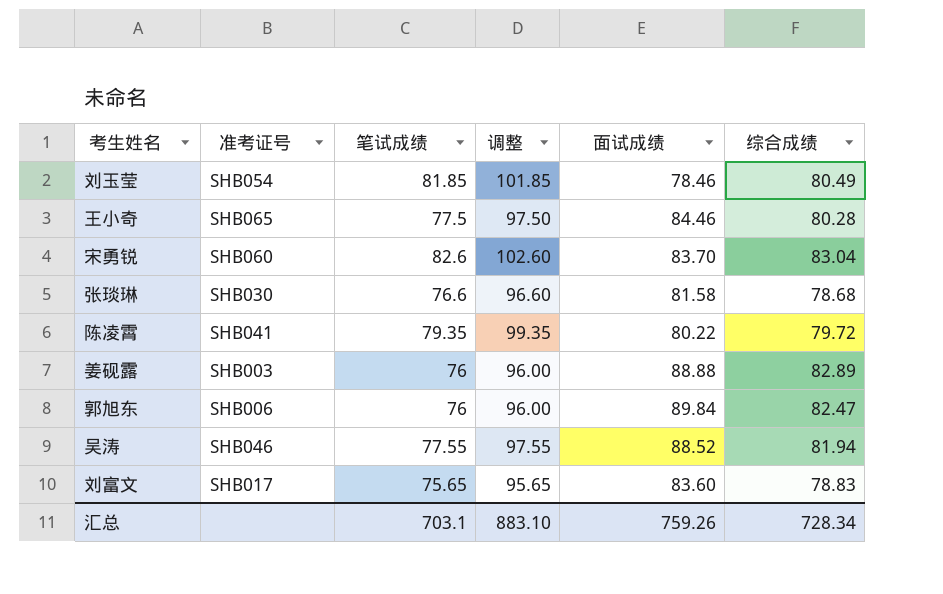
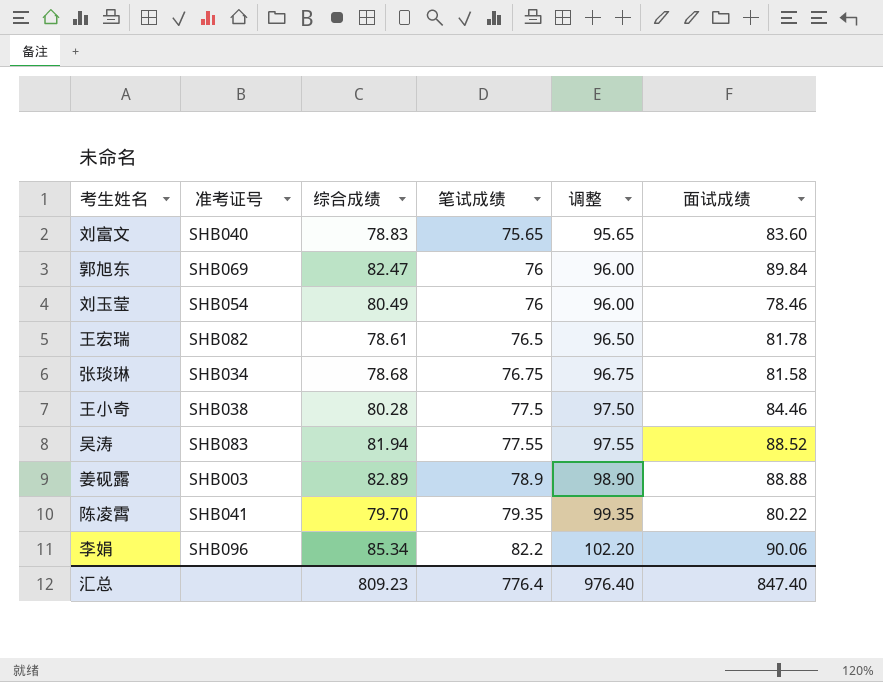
row order: none -> 笔试成绩 ascending
column 综合成绩 | position: 6 -> 3
row 宋勇锐: SHB060 | 82.6 | 102.60 | 83.70 | 83.04 -> none
刘富文 | 准考证号: SHB017 -> SHB040
郭旭东 | 准考证号: SHB006 -> SHB069
刘玉莹 | 笔试成绩: 81.85 -> 76
刘玉莹 | 调整: 101.85 -> 96.00
row 王宏瑞: none -> SHB082 | 78.61 | 76.5 | 96.50 | 81.78
张琰琳 | 准考证号: SHB030 -> SHB034
张琰琳 | 笔试成绩: 76.6 -> 76.75
张琰琳 | 调整: 96.60 -> 96.75
王小奇 | 准考证号: SHB065 -> SHB038
吴涛 | 准考证号: SHB046 -> SHB083
姜砚露 | 笔试成绩: 76 -> 78.9
姜砚露 | 调整: 96.00 -> 98.90
陈凌霄 | 综合成绩: 79.72 -> 79.70
row 李娟: none -> SHB096 | 85.34 | 82.2 | 102.20 | 90.06
汇总 | 综合成绩: 728.34 -> 809.23
汇总 | 笔试成绩: 703.1 -> 776.4
汇总 | 调整: 883.10 -> 976.40
汇总 | 面试成绩: 759.26 -> 847.40

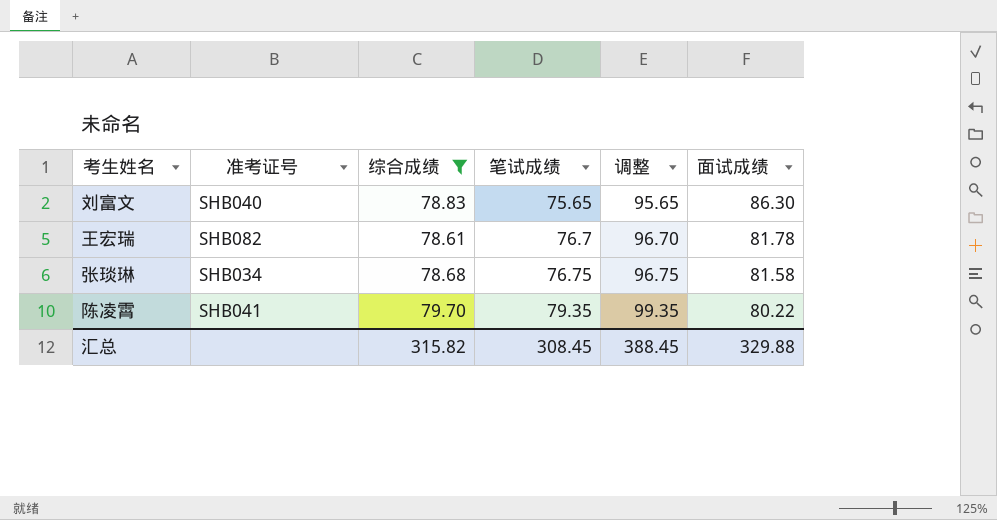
filter: none -> 综合成绩 <= 79.70
刘富文 | 面试成绩: 83.60 -> 86.30
王宏瑞 | 笔试成绩: 76.5 -> 76.7
王宏瑞 | 调整: 96.50 -> 96.70
汇总 | 综合成绩: 809.23 -> 315.82
汇总 | 笔试成绩: 776.4 -> 308.45
汇总 | 调整: 976.40 -> 388.45
汇总 | 面试成绩: 847.40 -> 329.88

